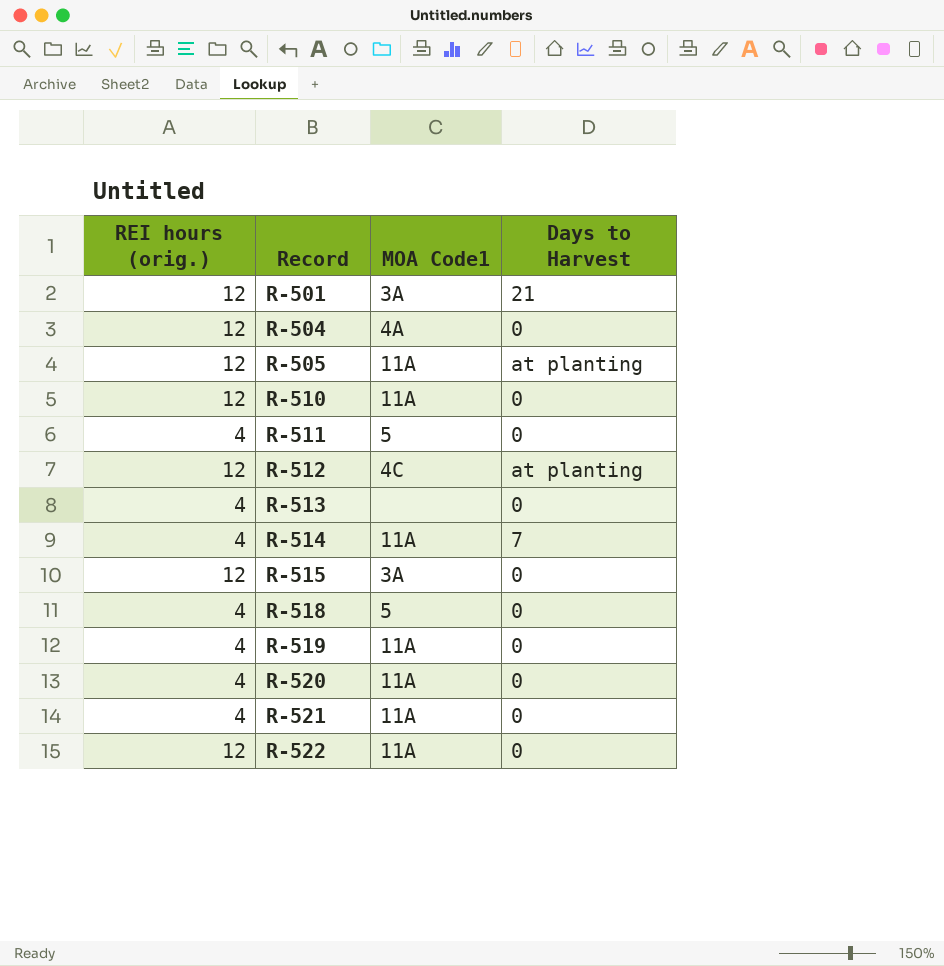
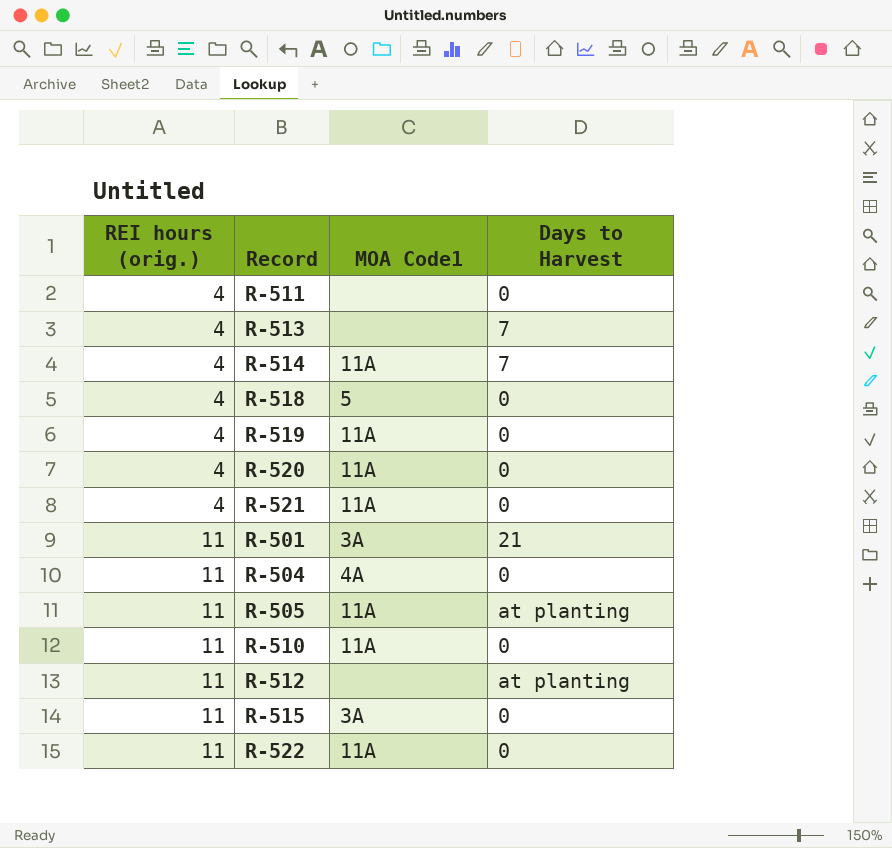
row order: Record ascending -> REI hours (orig.) ascending
R-511 | MOA Code1: 5 -> none
R-513 | Days to Harvest: 0 -> 7
R-501 | REI hours (orig.): 12 -> 11
R-504 | REI hours (orig.): 12 -> 11
R-505 | REI hours (orig.): 12 -> 11
R-510 | REI hours (orig.): 12 -> 11
R-512 | REI hours (orig.): 12 -> 11
R-512 | MOA Code1: 4C -> none
R-515 | REI hours (orig.): 12 -> 11
R-522 | REI hours (orig.): 12 -> 11

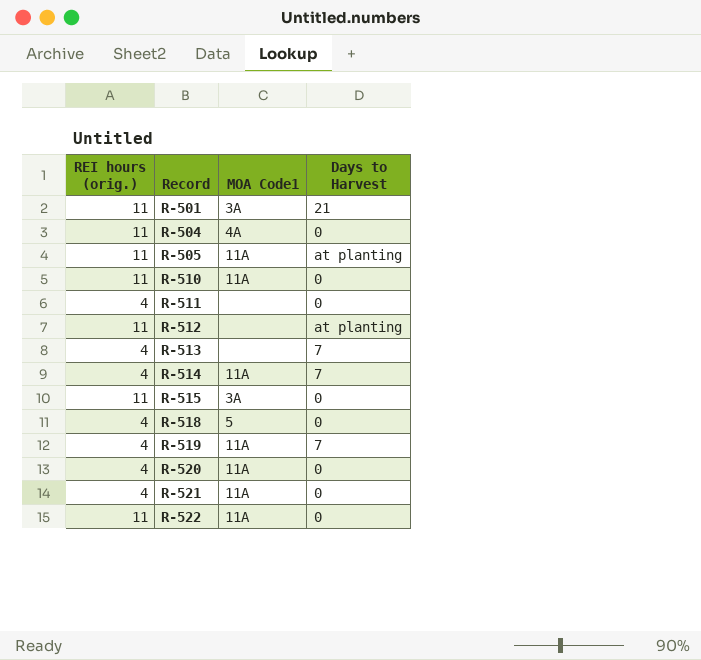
row order: REI hours (orig.) ascending -> Record ascending
R-519 | Days to Harvest: 0 -> 7

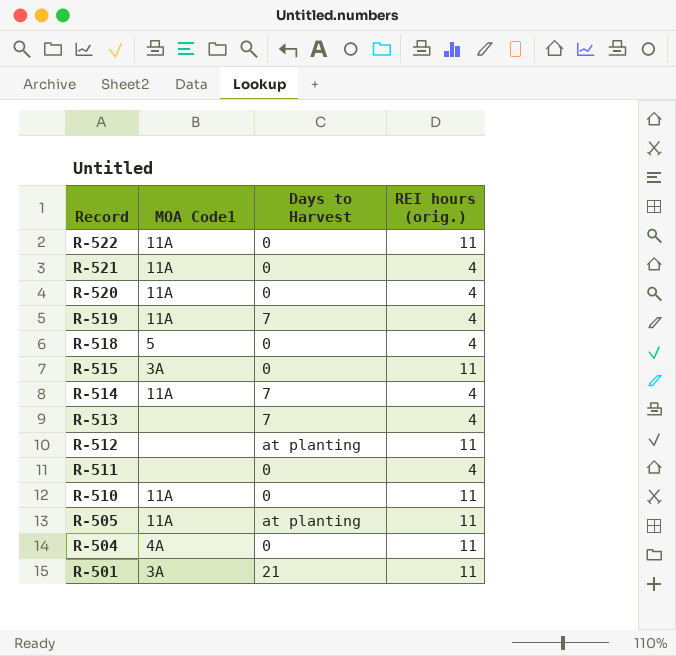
row order: Record ascending -> Record descending
column REI hours (orig.) | position: 1 -> 4

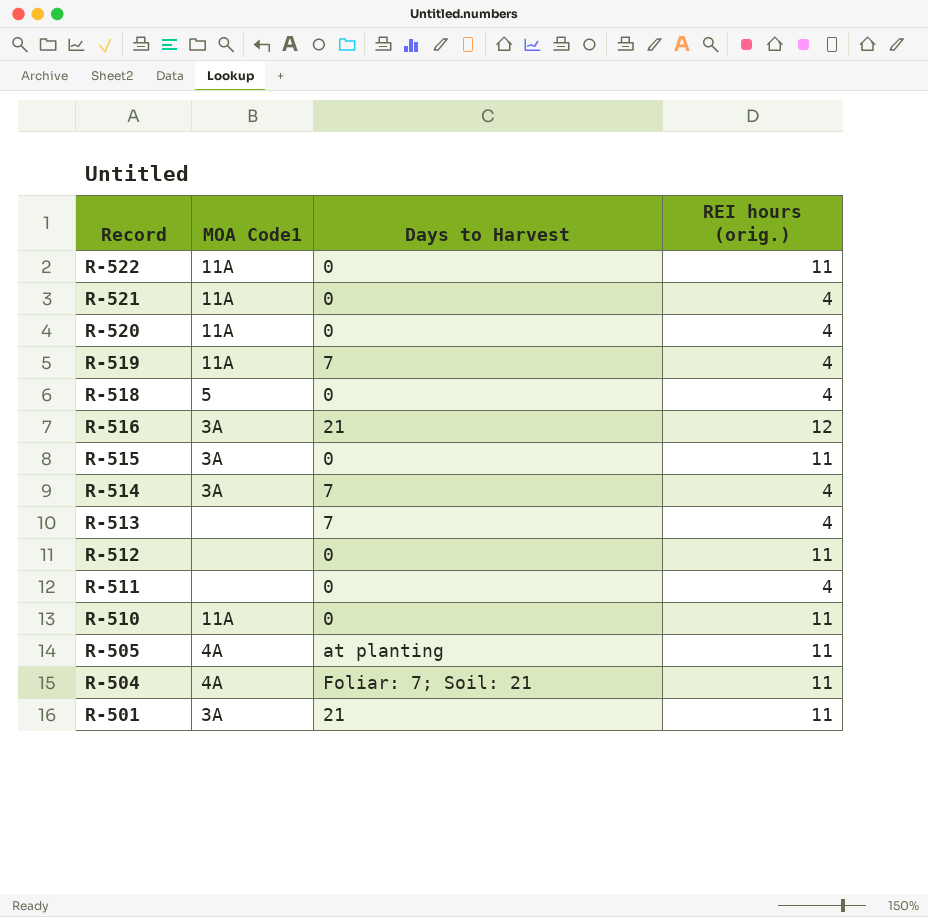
row R-516: none -> 3A | 21 | 12
R-514 | MOA Code1: 11A -> 3A
R-512 | Days to Harvest: at planting -> 0
R-505 | MOA Code1: 11A -> 4A
R-504 | Days to Harvest: 0 -> Foliar: 7; Soil: 21

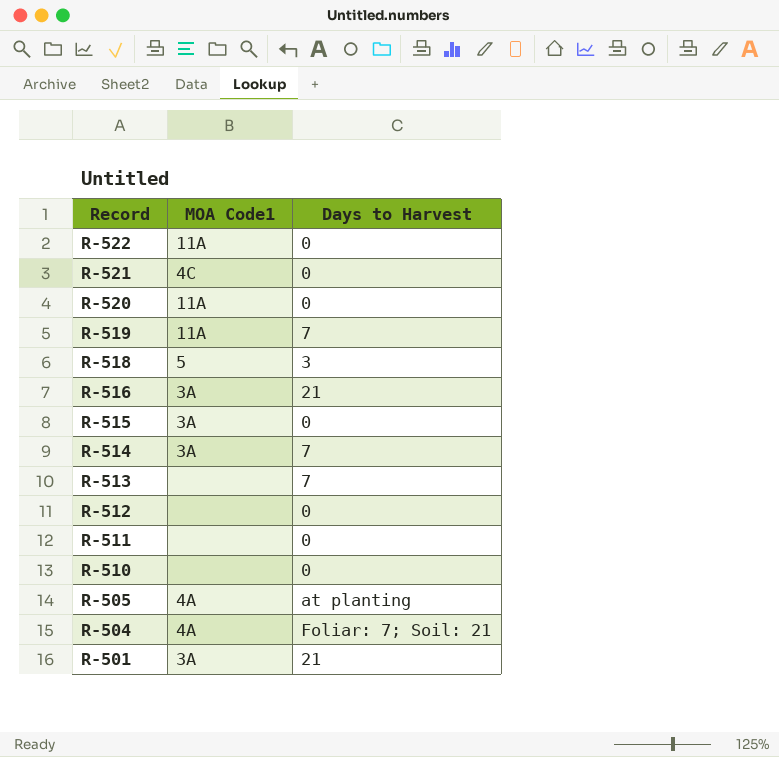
column REI hours (orig.) | position: 4 -> none
R-521 | MOA Code1: 11A -> 4C
R-518 | Days to Harvest: 0 -> 3
R-510 | MOA Code1: 11A -> none

